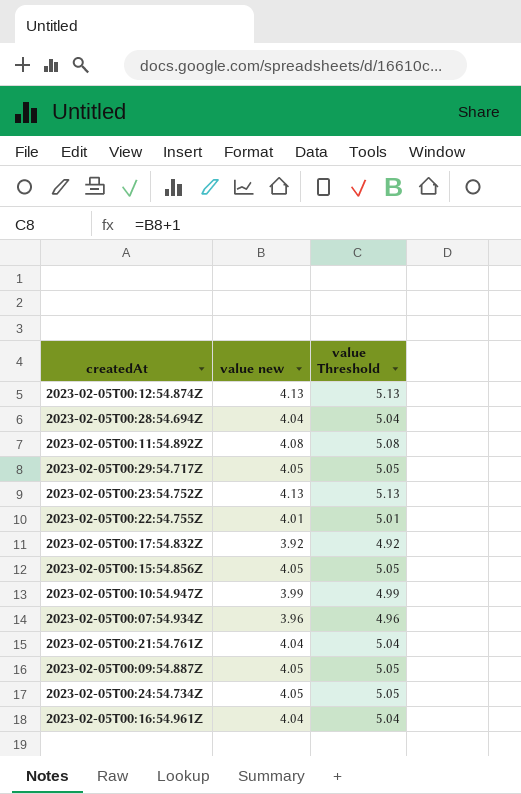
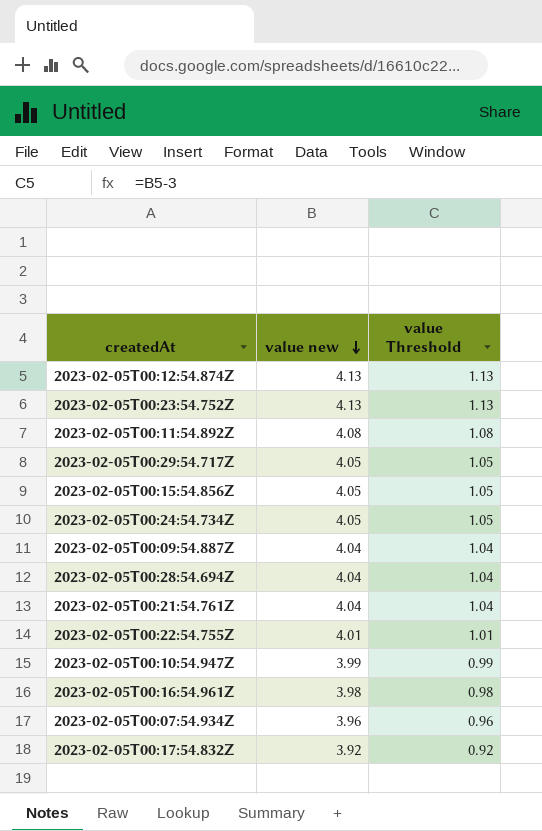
row order: none -> value new descending
column value Threshold | formula: [value new] + 1 -> [value new] - 3
2023-02-05T00:09:54.887Z | value new: 4.05 -> 4.04
2023-02-05T00:16:54.961Z | value new: 4.04 -> 3.98

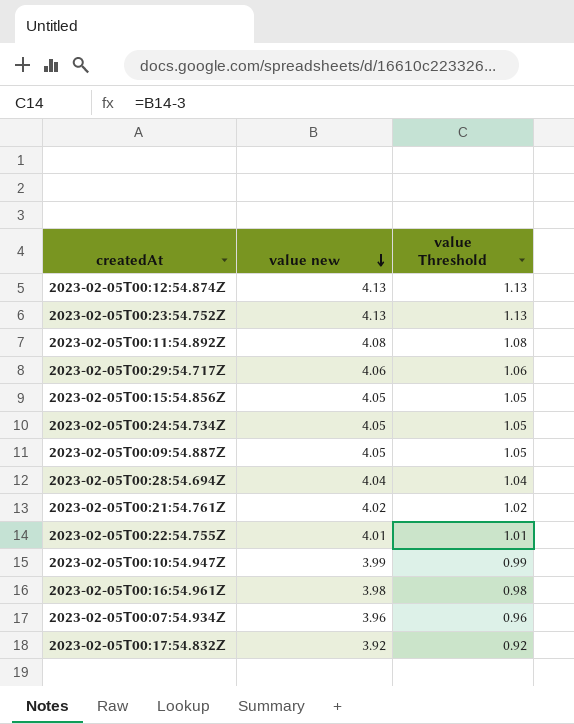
2023-02-05T00:29:54.717Z | value new: 4.05 -> 4.06
2023-02-05T00:29:54.717Z | value Threshold: 1.05 -> 1.06
2023-02-05T00:09:54.887Z | value new: 4.04 -> 4.05
2023-02-05T00:09:54.887Z | value Threshold: 1.04 -> 1.05
2023-02-05T00:21:54.761Z | value new: 4.04 -> 4.02
2023-02-05T00:21:54.761Z | value Threshold: 1.04 -> 1.02

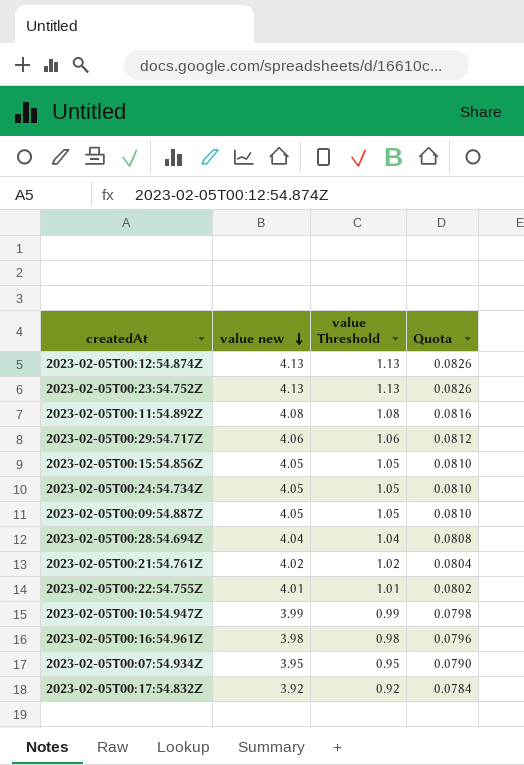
column Quota | formula: none -> [value new] * 0.02
2023-02-05T00:07:54.934Z | value new: 3.96 -> 3.95
2023-02-05T00:07:54.934Z | value Threshold: 0.96 -> 0.95

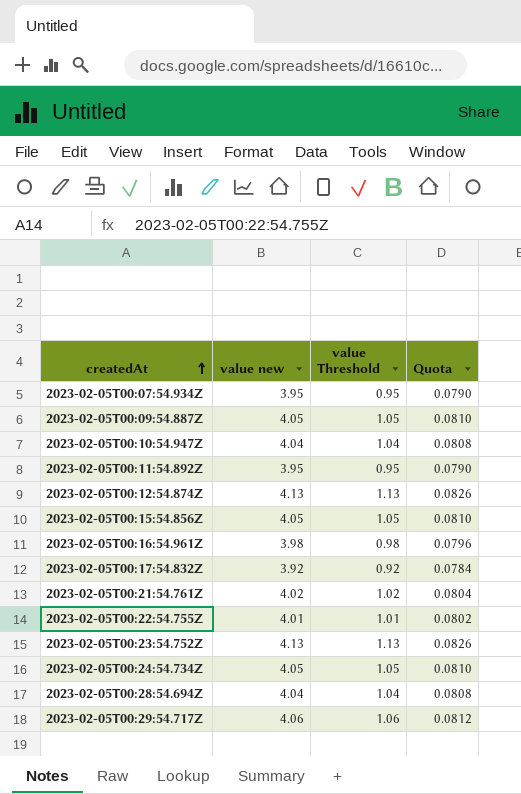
row order: value new descending -> createdAt ascending
2023-02-05T00:10:54.947Z | value new: 3.99 -> 4.04
2023-02-05T00:10:54.947Z | value Threshold: 0.99 -> 1.04
2023-02-05T00:10:54.947Z | Quota: 0.0798 -> 0.0808
2023-02-05T00:11:54.892Z | value new: 4.08 -> 3.95
2023-02-05T00:11:54.892Z | value Threshold: 1.08 -> 0.95
2023-02-05T00:11:54.892Z | Quota: 0.0816 -> 0.0790

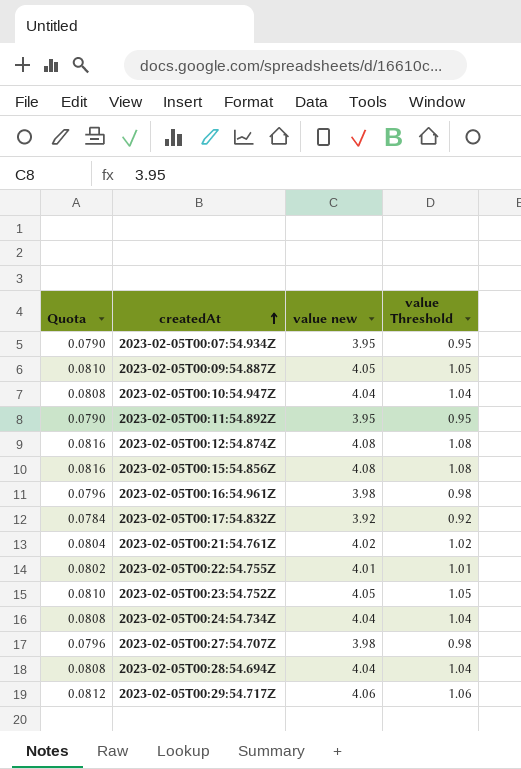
column Quota | position: 4 -> 1
2023-02-05T00:12:54.874Z | Quota: 0.0826 -> 0.0816
2023-02-05T00:12:54.874Z | value new: 4.13 -> 4.08
2023-02-05T00:12:54.874Z | value Threshold: 1.13 -> 1.08
2023-02-05T00:15:54.856Z | Quota: 0.0810 -> 0.0816
2023-02-05T00:15:54.856Z | value new: 4.05 -> 4.08
2023-02-05T00:15:54.856Z | value Threshold: 1.05 -> 1.08
2023-02-05T00:23:54.752Z | Quota: 0.0826 -> 0.0810
2023-02-05T00:23:54.752Z | value new: 4.13 -> 4.05
2023-02-05T00:23:54.752Z | value Threshold: 1.13 -> 1.05
2023-02-05T00:24:54.734Z | Quota: 0.0810 -> 0.0808
2023-02-05T00:24:54.734Z | value new: 4.05 -> 4.04
2023-02-05T00:24:54.734Z | value Threshold: 1.05 -> 1.04
row 2023-02-05T00:27:54.707Z: none -> 0.0796 | 3.98 | 0.98

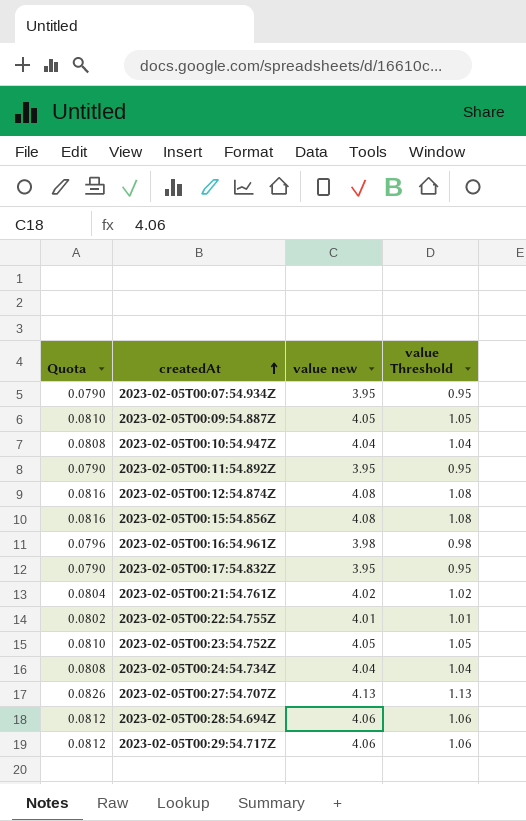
2023-02-05T00:17:54.832Z | Quota: 0.0784 -> 0.0790
2023-02-05T00:17:54.832Z | value new: 3.92 -> 3.95
2023-02-05T00:17:54.832Z | value Threshold: 0.92 -> 0.95
2023-02-05T00:27:54.707Z | Quota: 0.0796 -> 0.0826
2023-02-05T00:27:54.707Z | value new: 3.98 -> 4.13
2023-02-05T00:27:54.707Z | value Threshold: 0.98 -> 1.13
2023-02-05T00:28:54.694Z | Quota: 0.0808 -> 0.0812
2023-02-05T00:28:54.694Z | value new: 4.04 -> 4.06
2023-02-05T00:28:54.694Z | value Threshold: 1.04 -> 1.06

